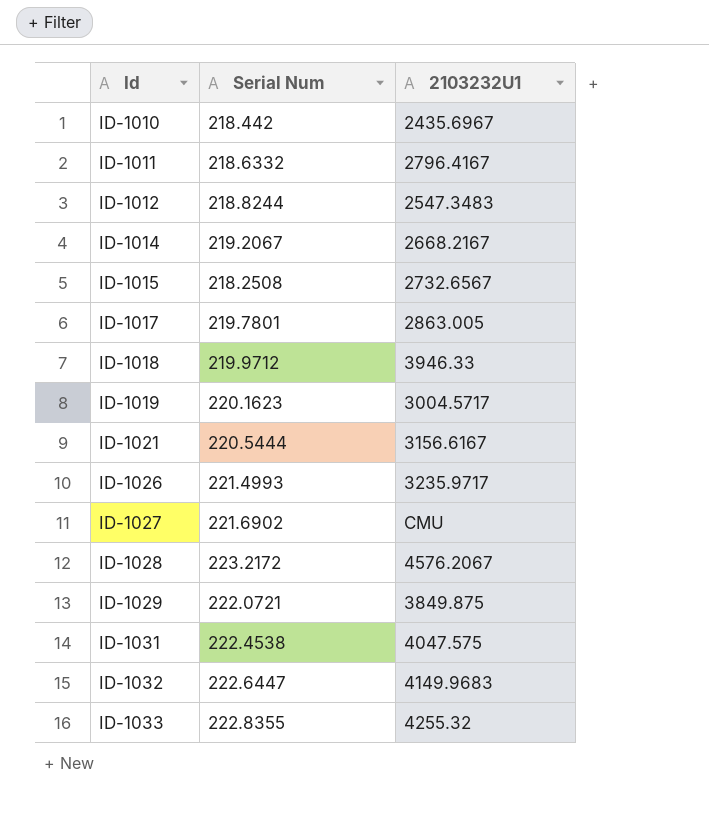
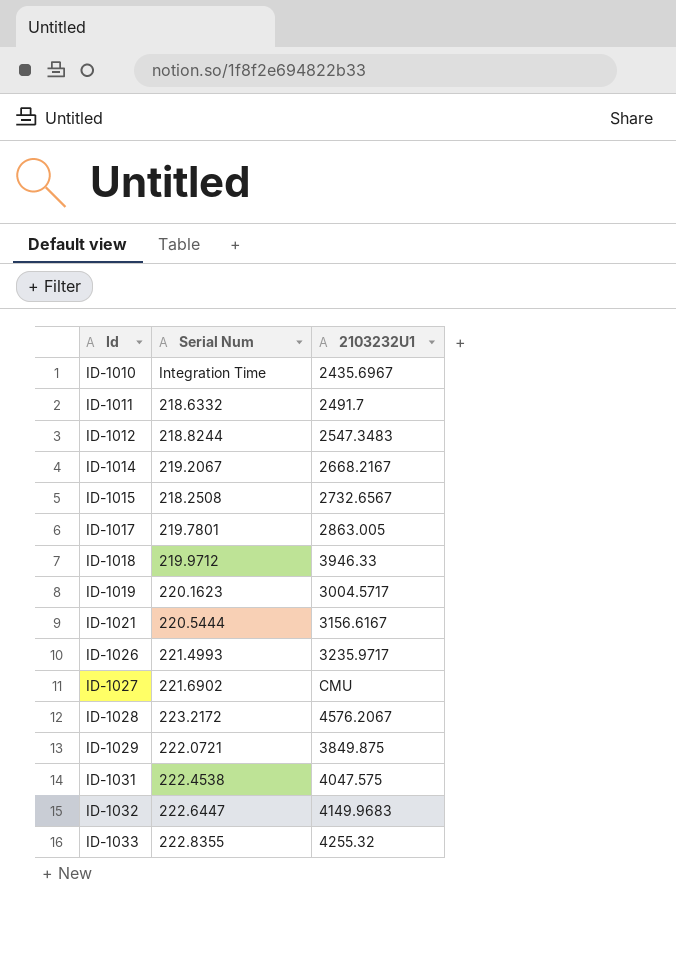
ID-1010 | Serial Num: 218.442 -> Integration Time
ID-1011 | 2103232U1: 2796.4167 -> 2491.7

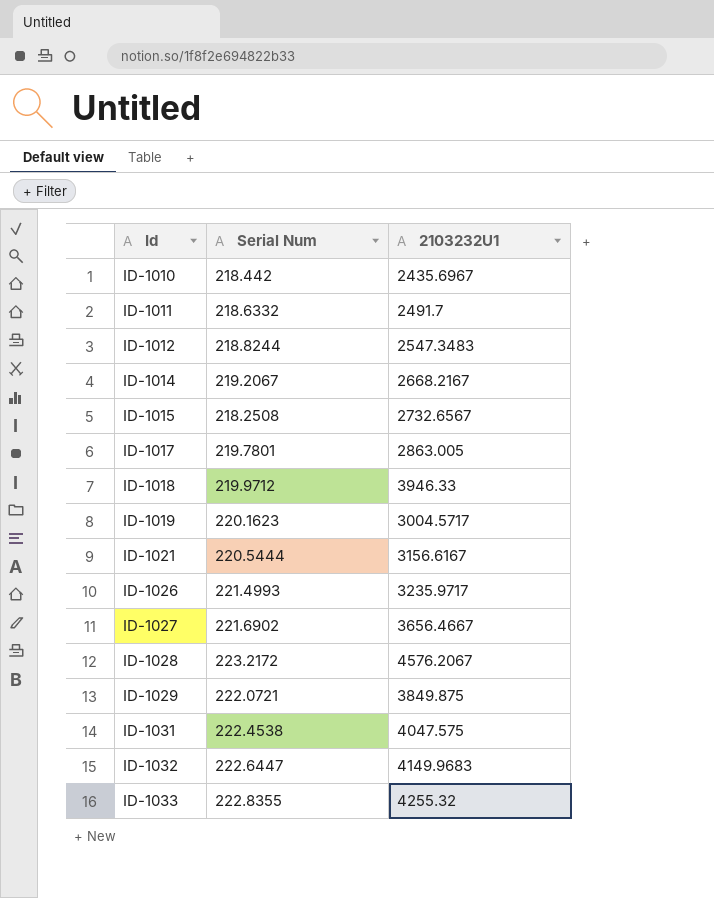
ID-1010 | Serial Num: Integration Time -> 218.442
ID-1027 | 2103232U1: CMU -> 3656.4667

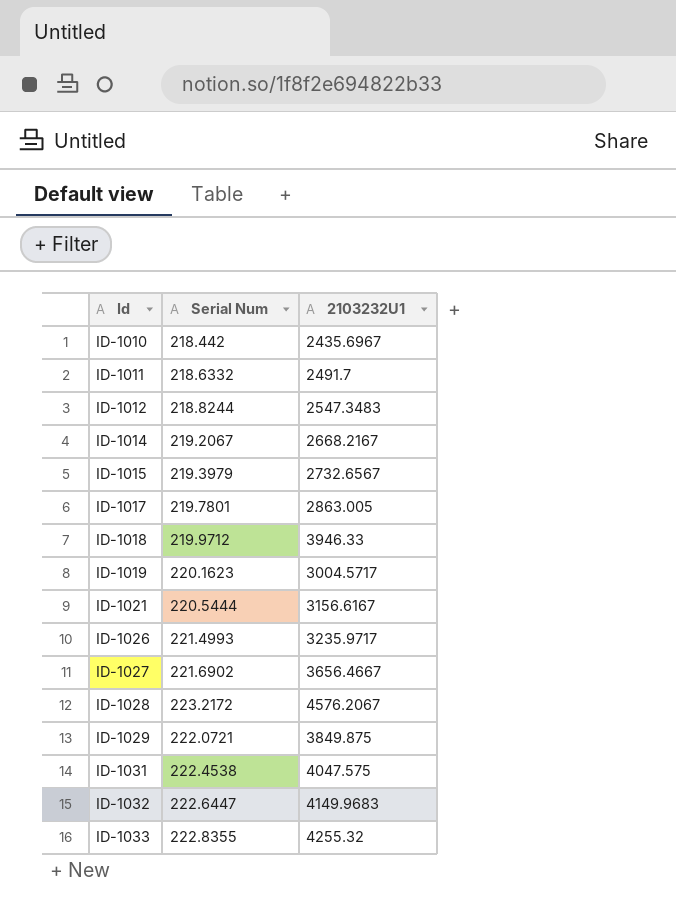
ID-1015 | Serial Num: 218.2508 -> 219.3979

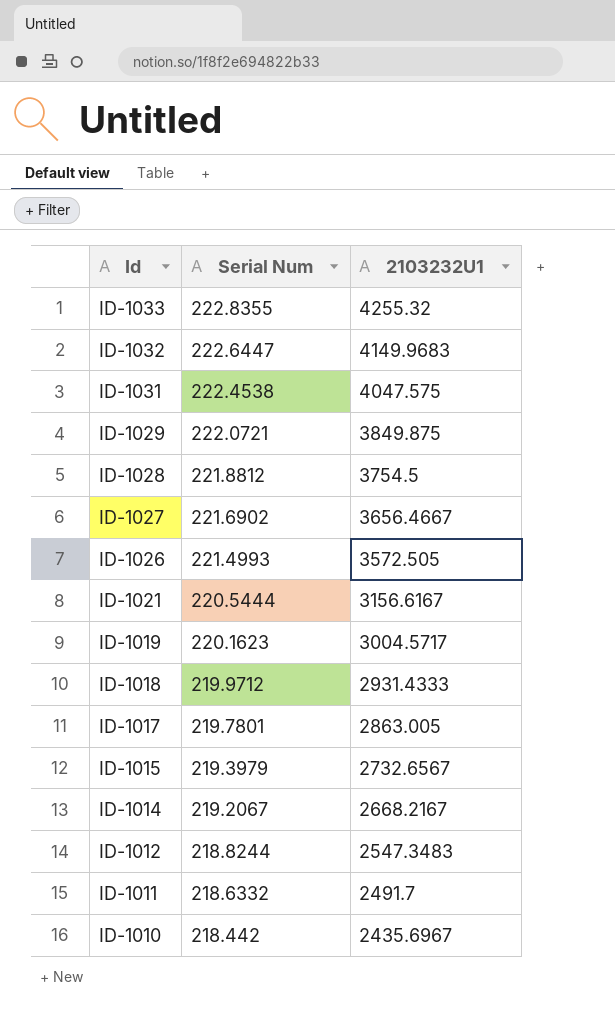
row order: Id ascending -> Id descending
ID-1028 | Serial Num: 223.2172 -> 221.8812
ID-1028 | 2103232U1: 4576.2067 -> 3754.5
ID-1026 | 2103232U1: 3235.9717 -> 3572.505
ID-1018 | 2103232U1: 3946.33 -> 2931.4333

